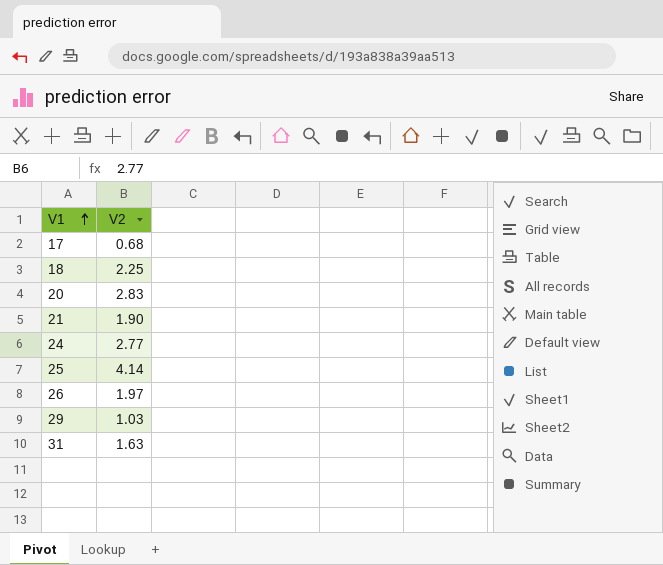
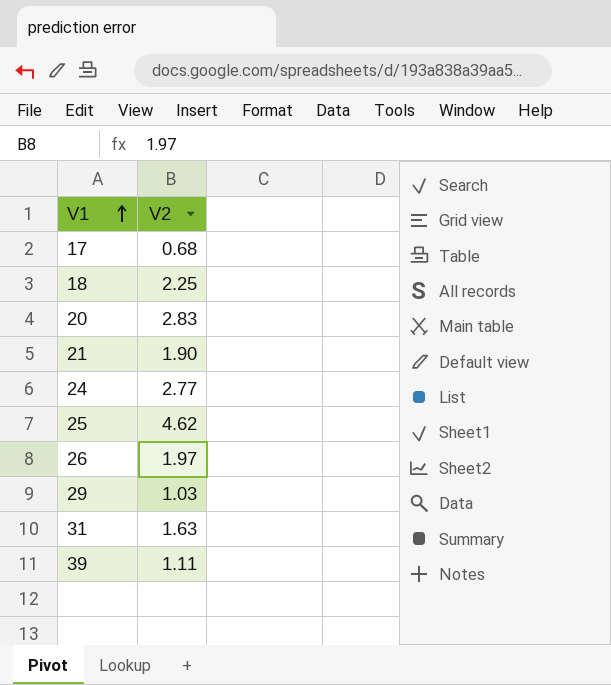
25 | V2: 4.14 -> 4.62
row 39: none -> 1.11

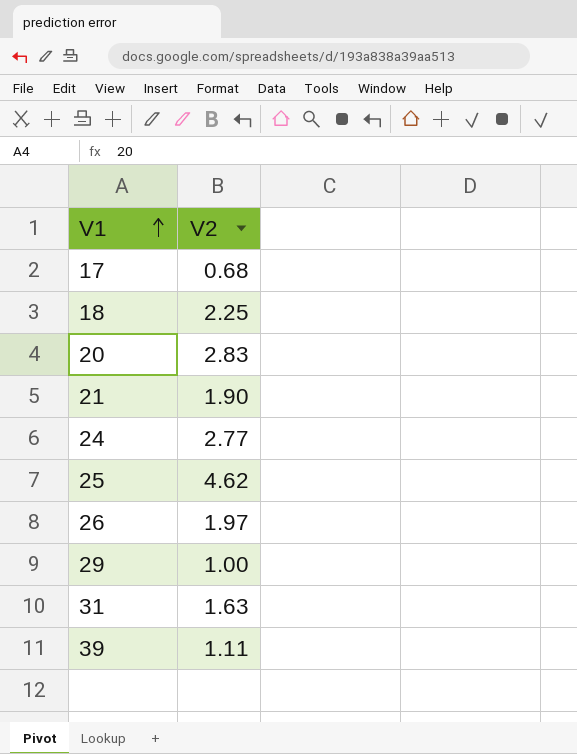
29 | V2: 1.03 -> 1.00

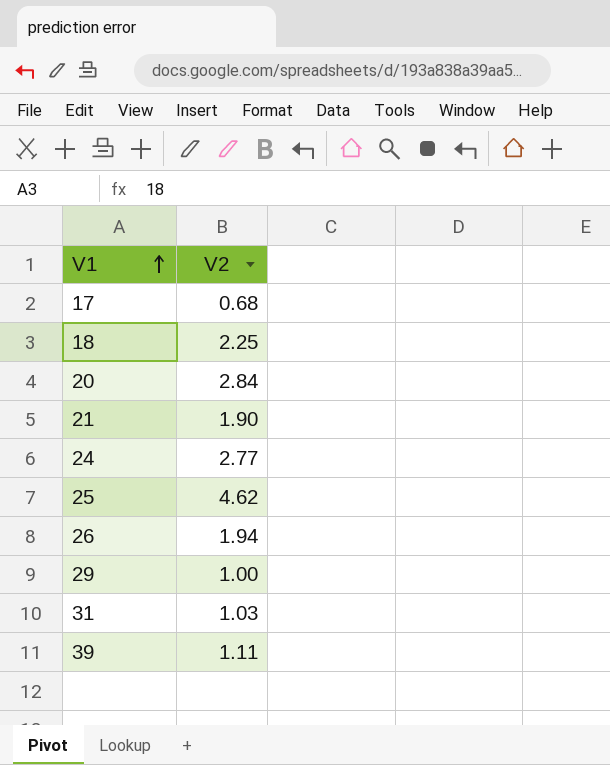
20 | V2: 2.83 -> 2.84
26 | V2: 1.97 -> 1.94
31 | V2: 1.63 -> 1.03

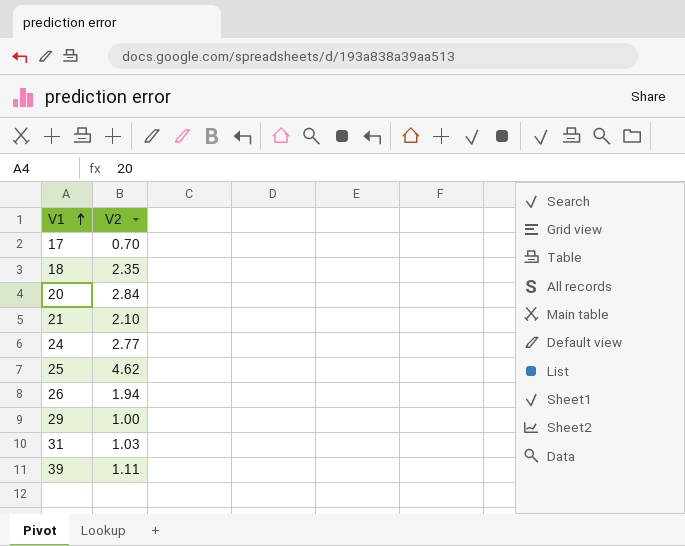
17 | V2: 0.68 -> 0.70
18 | V2: 2.25 -> 2.35
21 | V2: 1.90 -> 2.10

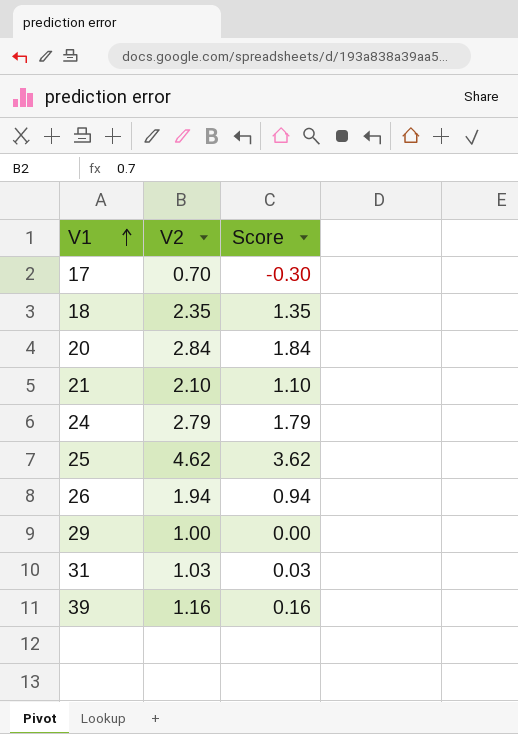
column Score | formula: none -> [V2] - 1
24 | V2: 2.77 -> 2.79
39 | V2: 1.11 -> 1.16

